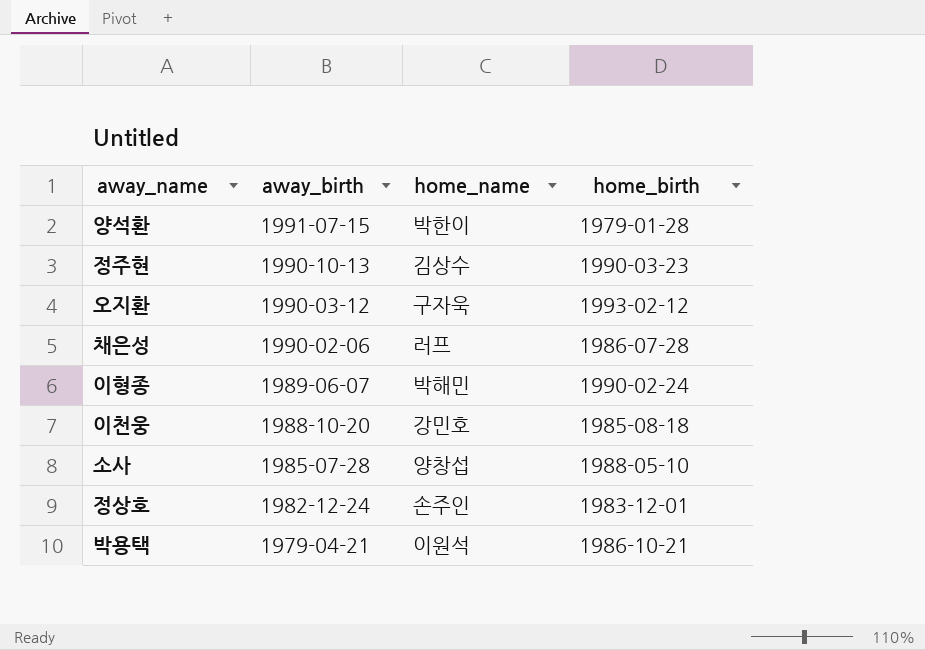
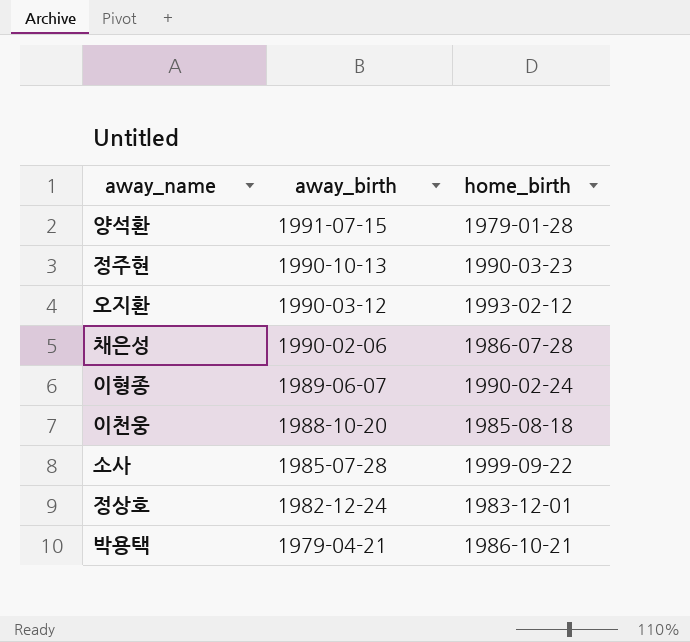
column home_name | position: 3 -> none
소사 | home_birth: 1988-05-10 -> 1999-09-22

